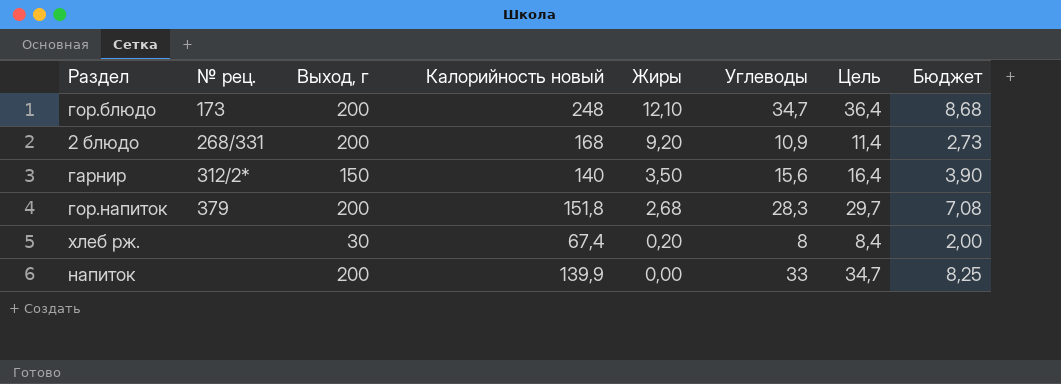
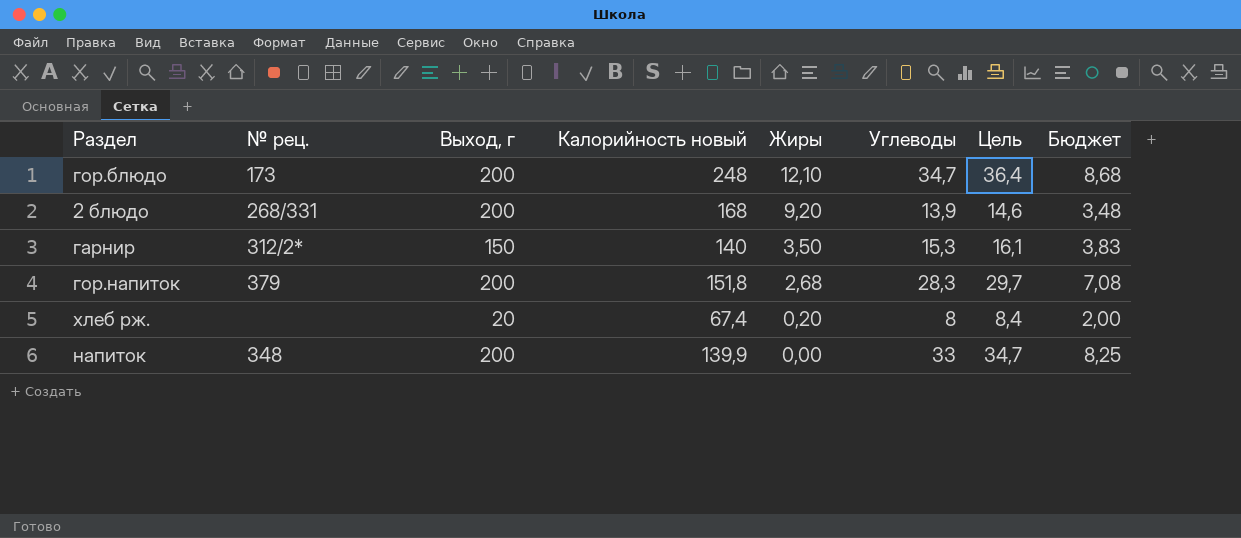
2 блюдо | Углеводы: 10,9 -> 13,9
2 блюдо | Цель: 11,4 -> 14,6
2 блюдо | Бюджет: 2,73 -> 3,48
гарнир | Углеводы: 15,6 -> 15,3
гарнир | Цель: 16,4 -> 16,1
гарнир | Бюджет: 3,90 -> 3,83
хлеб рж. | Выход, г: 30 -> 20
напиток | № рец.: none -> 348

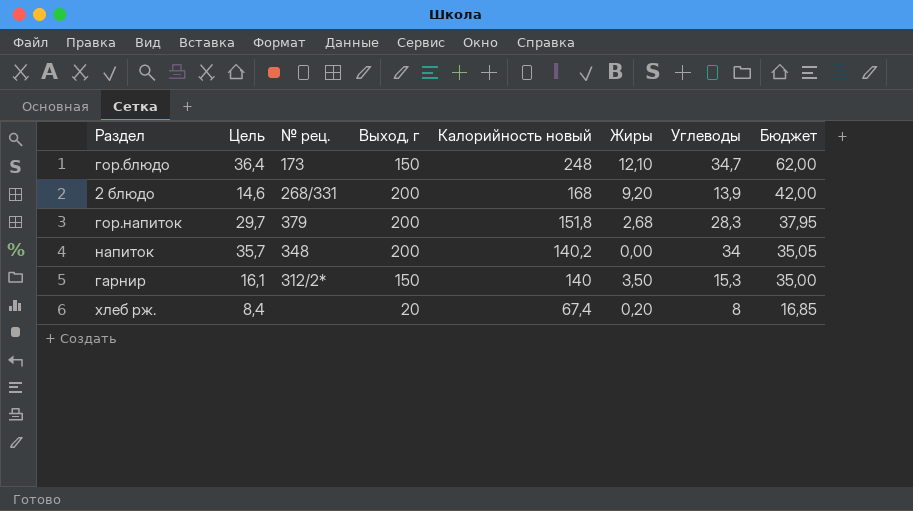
row order: Жиры descending -> Калорийность новый descending
column Цель | position: 7 -> 2
column Бюджет | formula: [Углеводы] * 0,25 -> [Калорийность новый] * 0,25
гор.блюдо | Выход, г: 200 -> 150
напиток | Цель: 34,7 -> 35,7
напиток | Калорийность новый: 139,9 -> 140,2
напиток | Углеводы: 33 -> 34

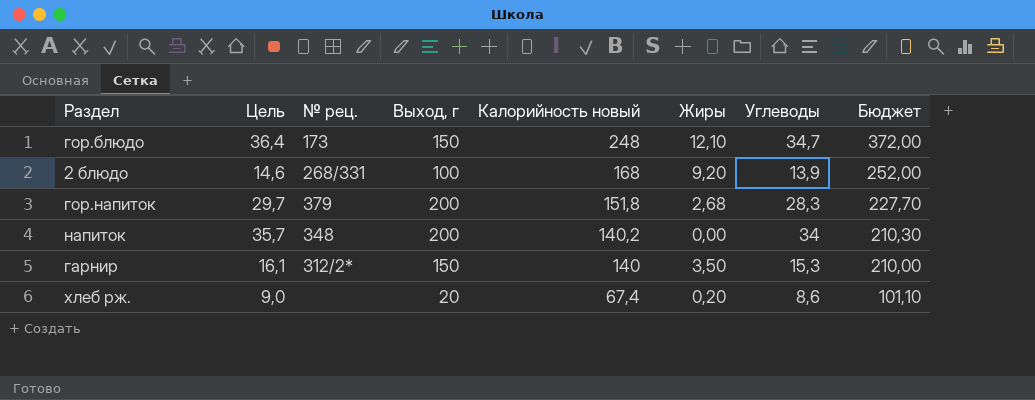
column Бюджет | formula: [Калорийность новый] * 0,25 -> [Калорийность новый] * 1,5
2 блюдо | Выход, г: 200 -> 100
хлеб рж. | Цель: 8,4 -> 9,0
хлеб рж. | Углеводы: 8 -> 8,6

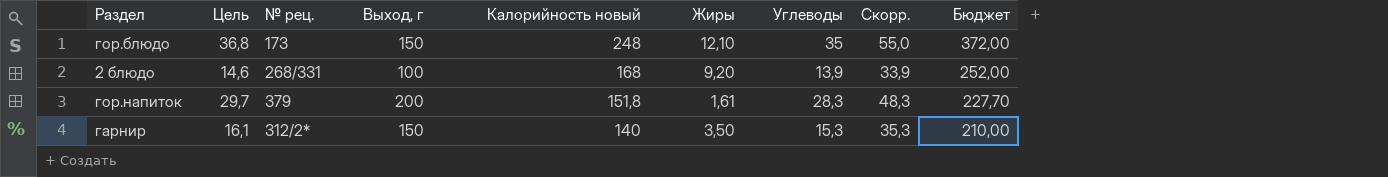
column Скорр. | formula: none -> [Углеводы] + 20
row напиток: 35,7 | 348 | 200 | 140,2 | 0,00 | 34 | 210,30 -> none
row хлеб рж.: 9,0 | none | 20 | 67,4 | 0,20 | 8,6 | 101,10 -> none
гор.блюдо | Цель: 36,4 -> 36,8
гор.блюдо | Углеводы: 34,7 -> 35
гор.напиток | Жиры: 2,68 -> 1,61

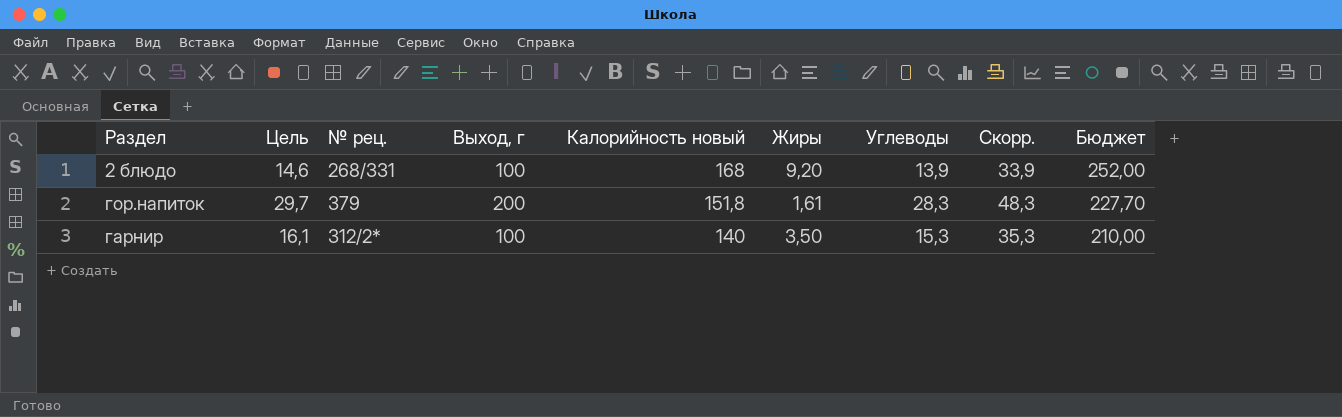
row гор.блюдо: 36,8 | 173 | 150 | 248 | 12,10 | 35 | 55,0 | 372,00 -> none
гарнир | Выход, г: 150 -> 100

